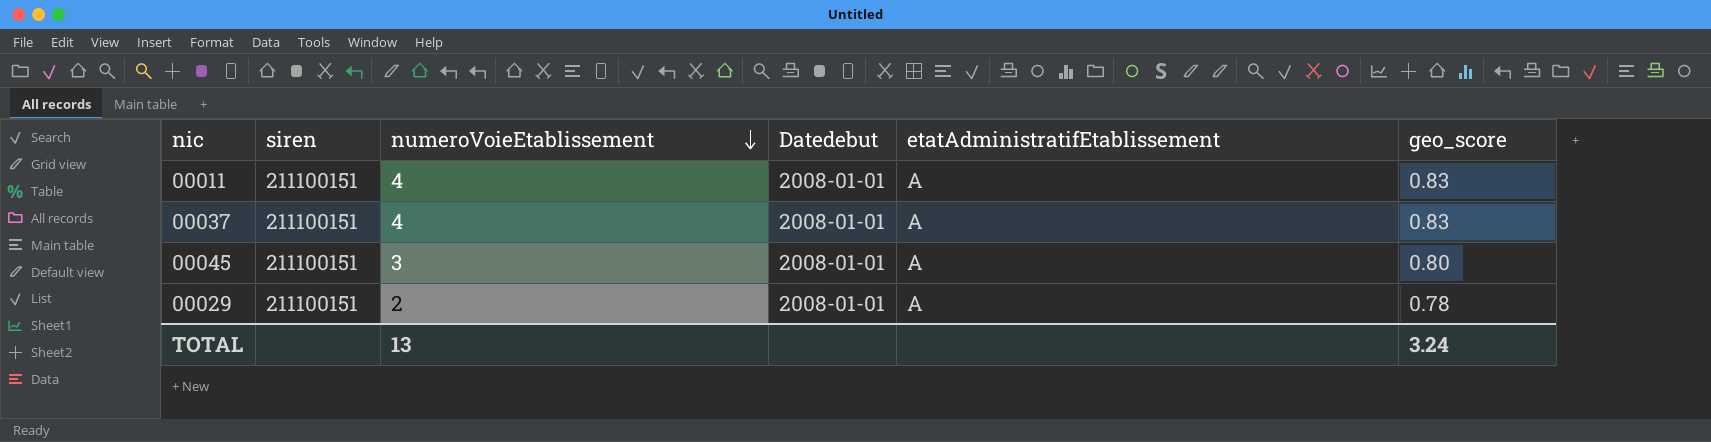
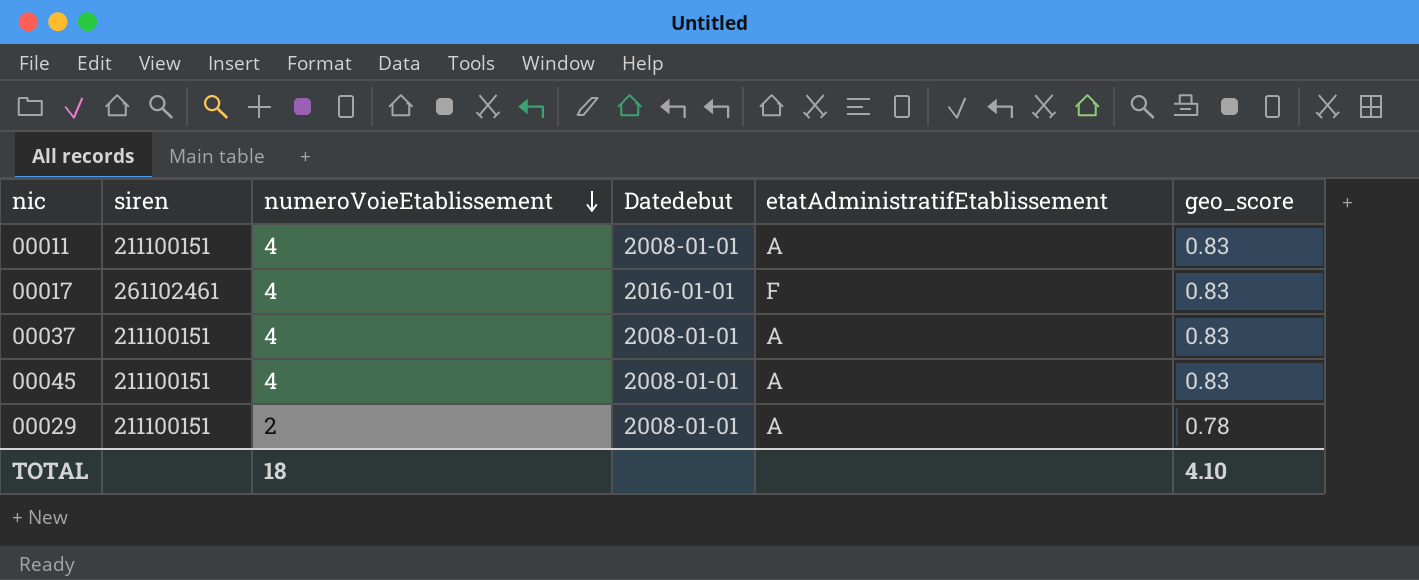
row 00017: none -> 261102461 | 4 | 2016-01-01 | F | 0.83
00045 | numeroVoieEtablissement: 3 -> 4
00045 | geo_score: 0.80 -> 0.83
TOTAL | numeroVoieEtablissement: 13 -> 18
TOTAL | geo_score: 3.24 -> 4.10

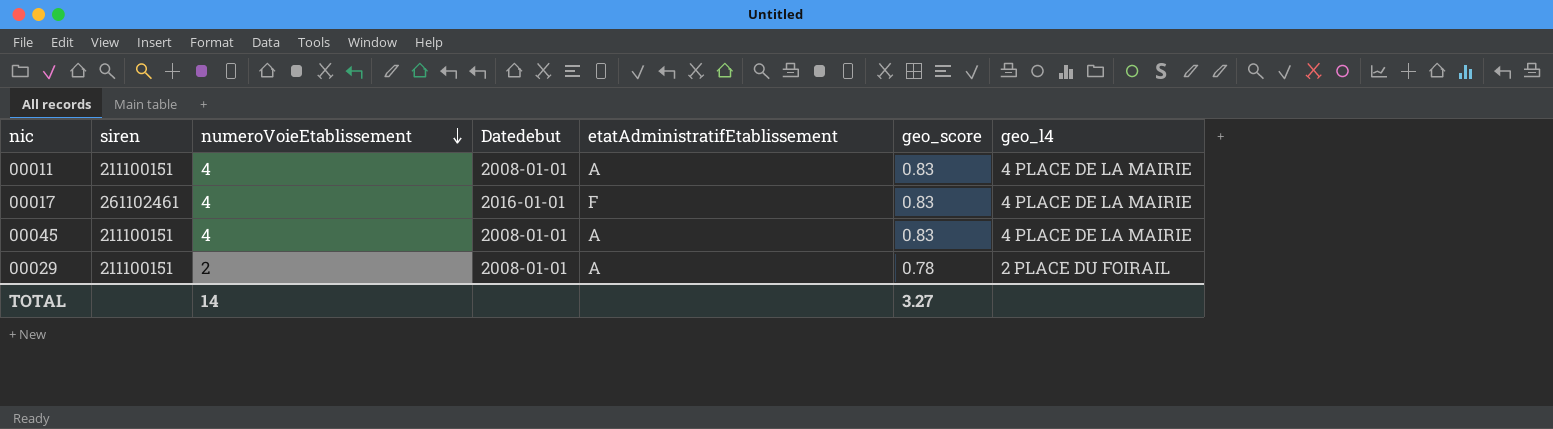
column geo_l4 | position: none -> 7
row 00037: 211100151 | 4 | 2008-01-01 | A | 0.83 -> none
TOTAL | numeroVoieEtablissement: 18 -> 14
TOTAL | geo_score: 4.10 -> 3.27

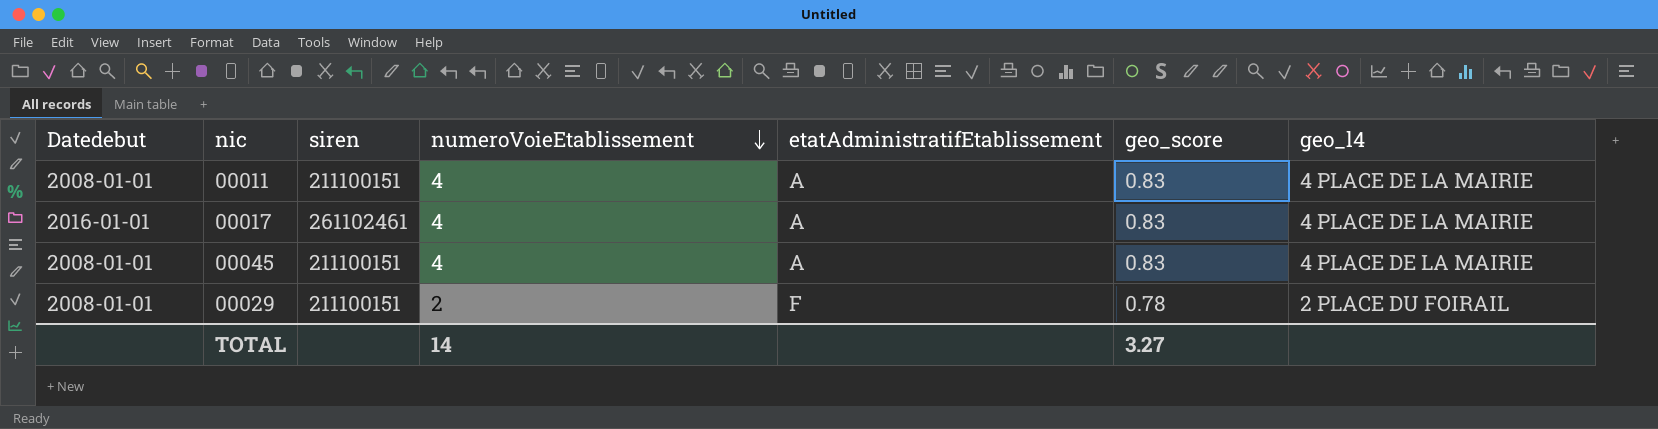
column Datedebut | position: 4 -> 1
00017 | etatAdministratifEtablissement: F -> A
00029 | etatAdministratifEtablissement: A -> F

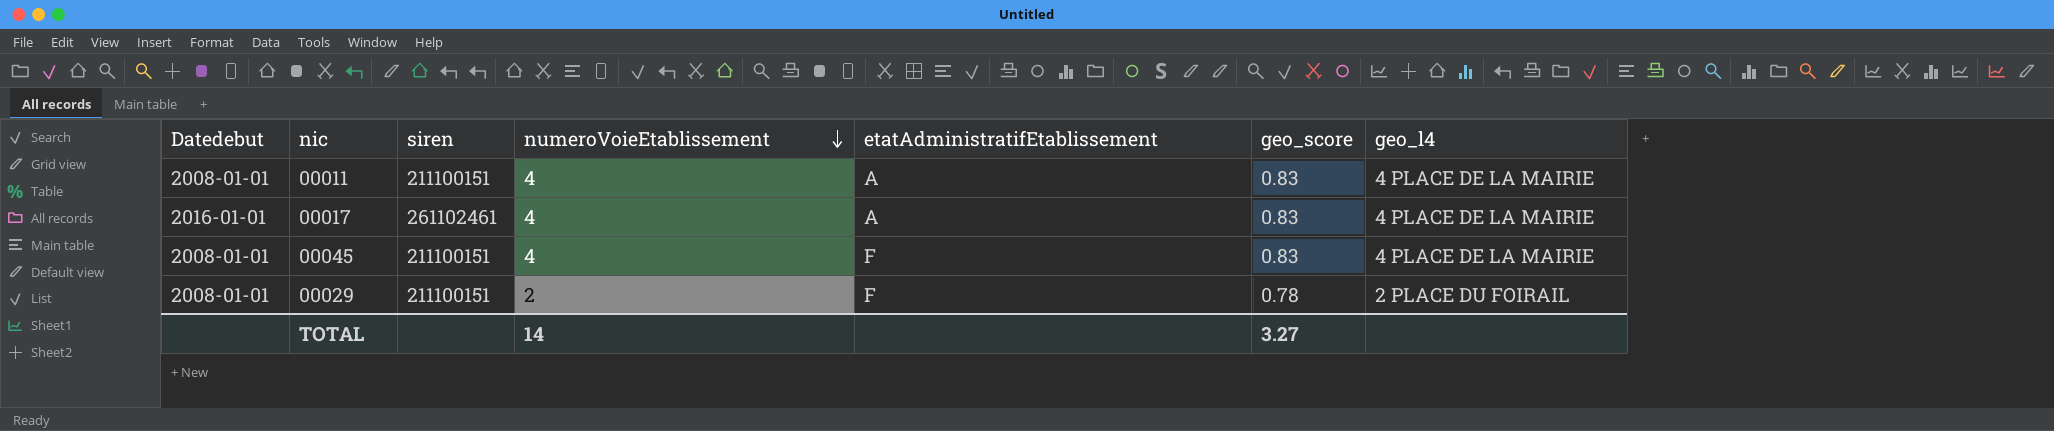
00045 | etatAdministratifEtablissement: A -> F

